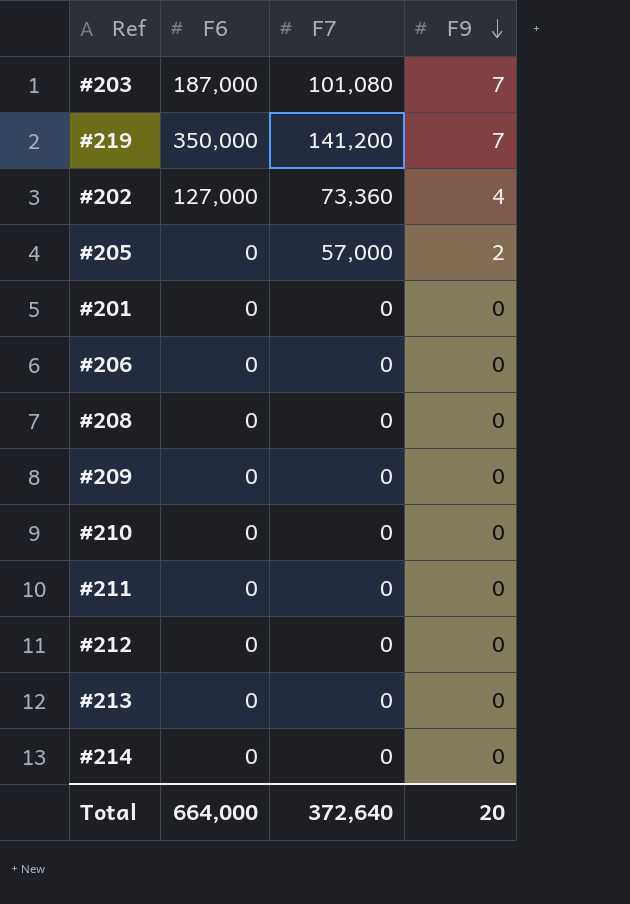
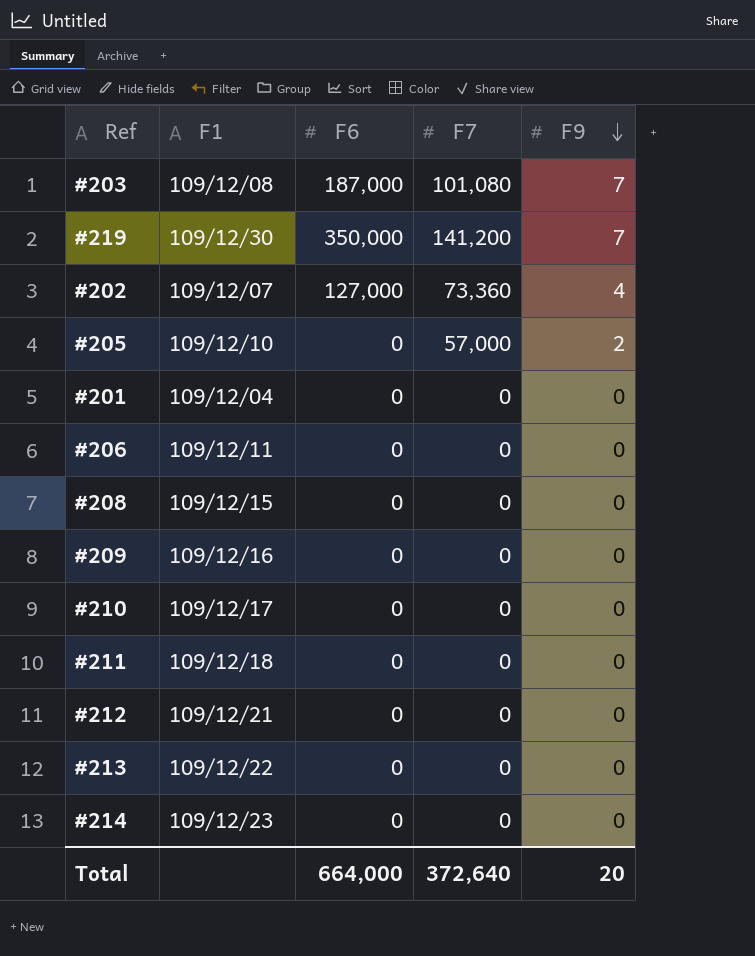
column F1 | position: none -> 2

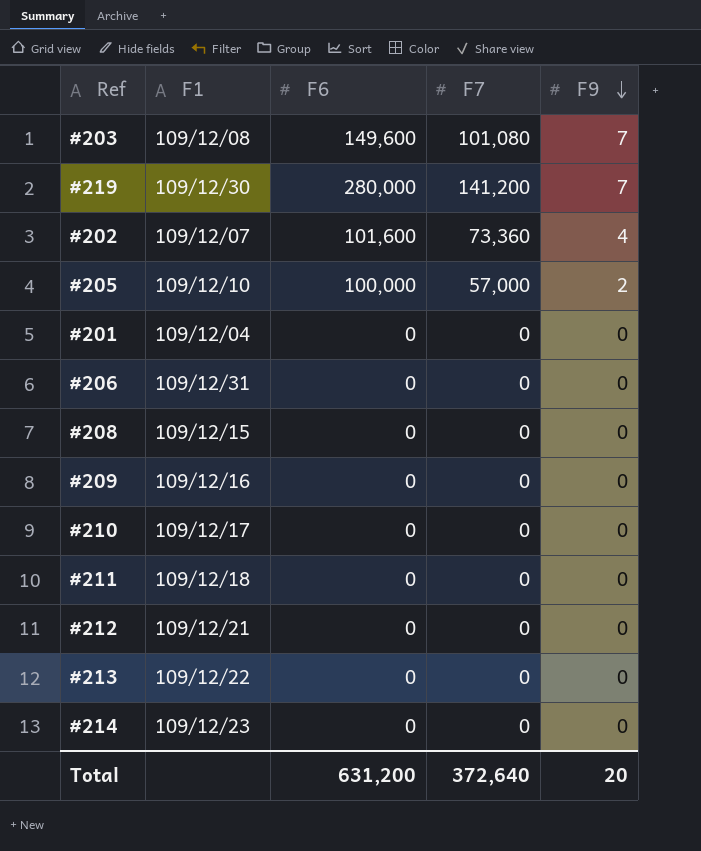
#203 | F6: 187,000 -> 149,600
#219 | F6: 350,000 -> 280,000
#202 | F6: 127,000 -> 101,600
#205 | F6: 0 -> 100,000
#206 | F1: 109/12/11 -> 109/12/31
Total | F6: 664,000 -> 631,200

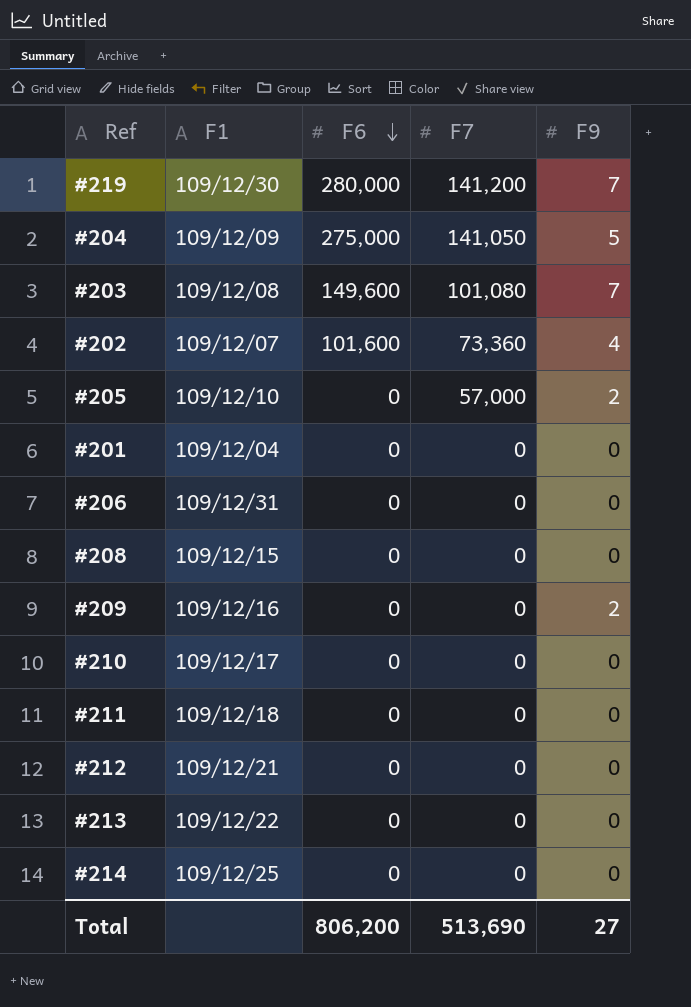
row order: F9 descending -> F6 descending
row #204: none -> 109/12/09 | 275,000 | 141,050 | 5
#205 | F6: 100,000 -> 0
#209 | F9: 0 -> 2
#214 | F1: 109/12/23 -> 109/12/25
Total | F6: 631,200 -> 806,200
Total | F7: 372,640 -> 513,690
Total | F9: 20 -> 27

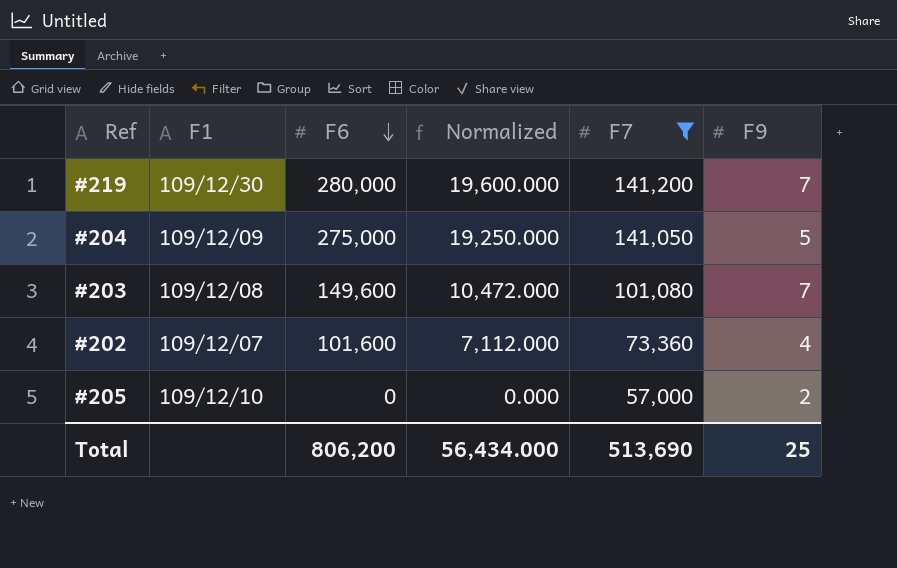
filter: none -> F7 != 0
column Normalized | formula: none -> [F6] * 0.07
Total | F9: 27 -> 25

